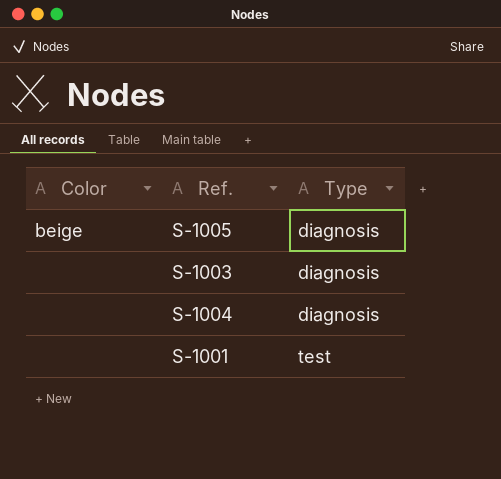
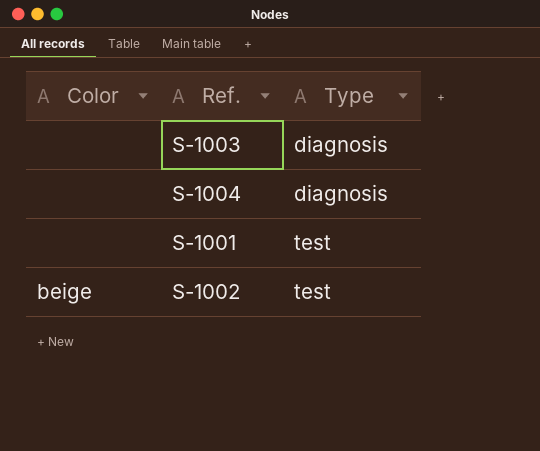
row S-1005: beige | diagnosis -> none
row S-1002: none -> beige | test

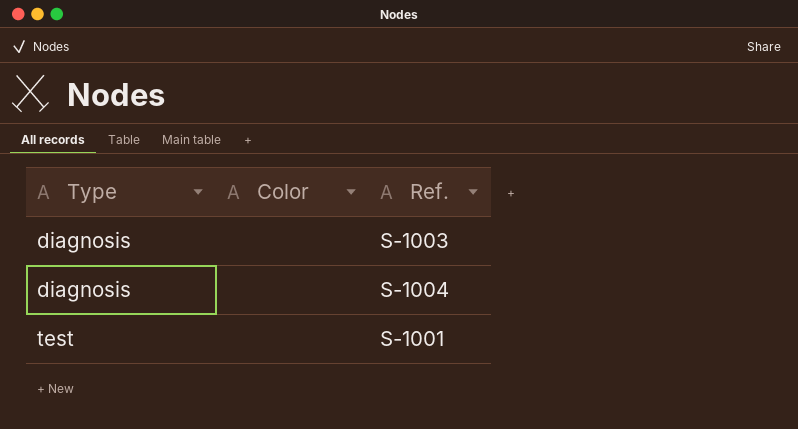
column Type | position: 3 -> 1
row S-1002: beige | test -> none

